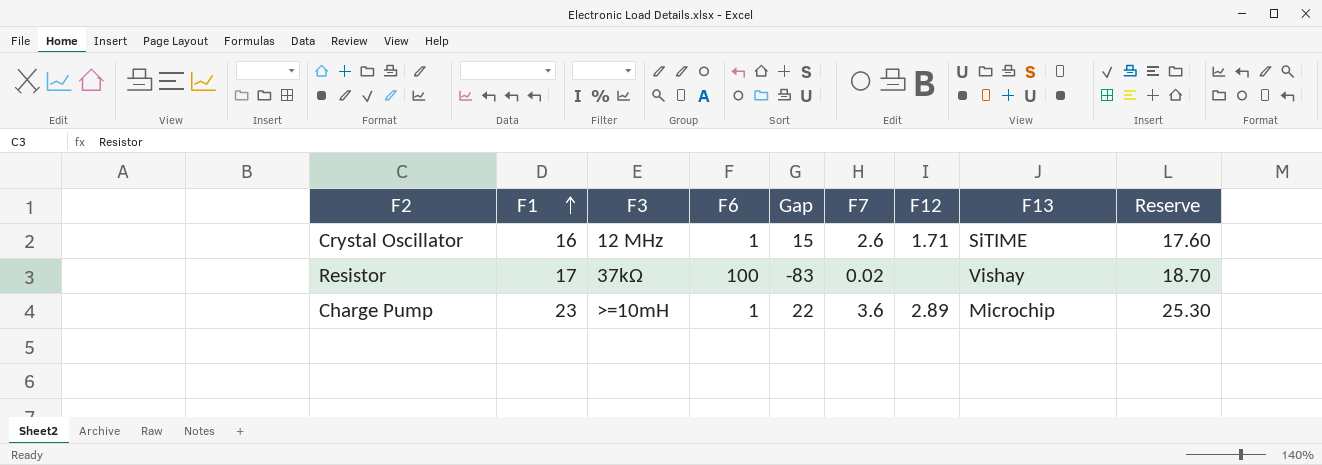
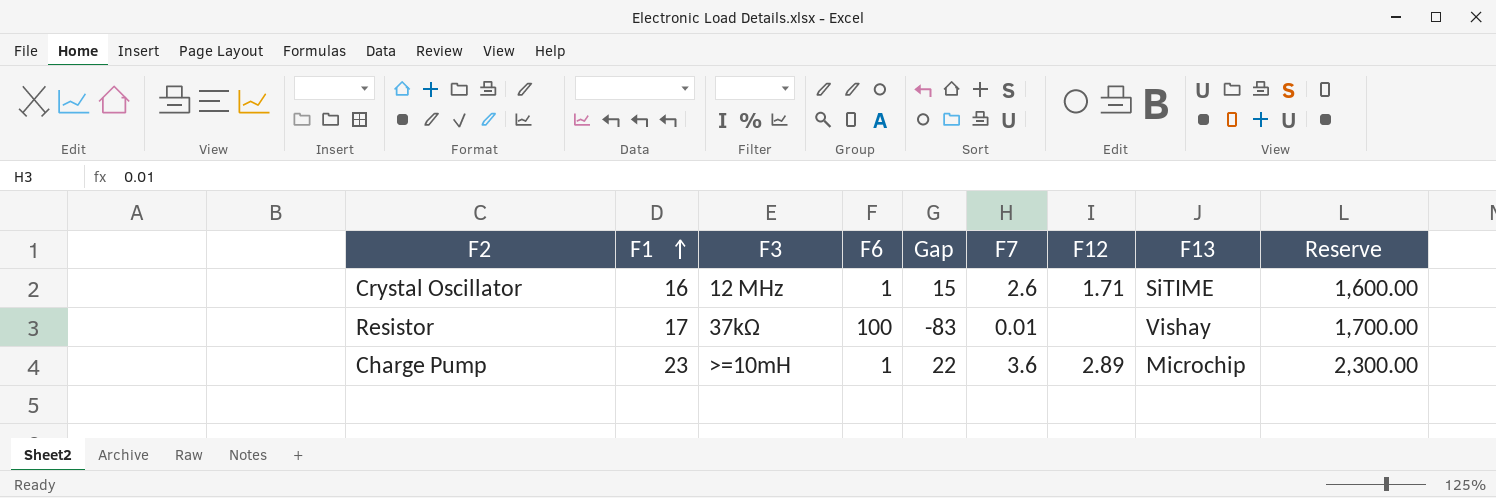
column Reserve | formula: [F1] * 1.1 -> [F1] * 100
Resistor | F7: 0.02 -> 0.01

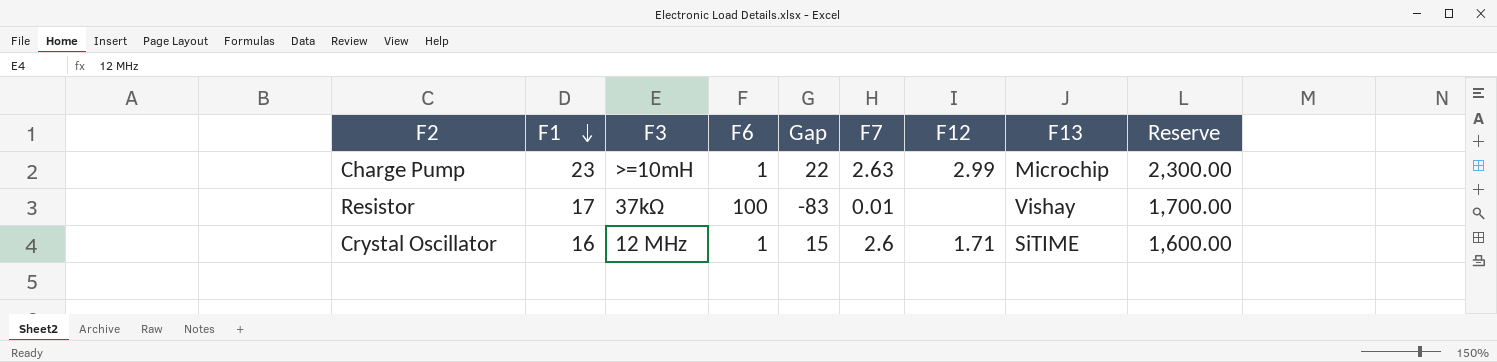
row order: F1 ascending -> F1 descending
Charge Pump | F7: 3.6 -> 2.63
Charge Pump | F12: 2.89 -> 2.99

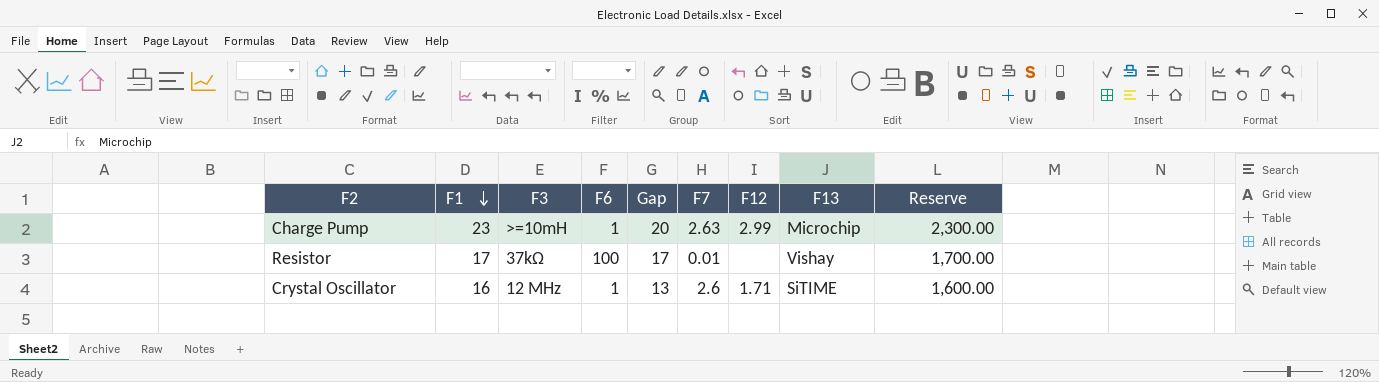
column Gap | formula: [F1] - [F6] -> [F1] - [F7]

